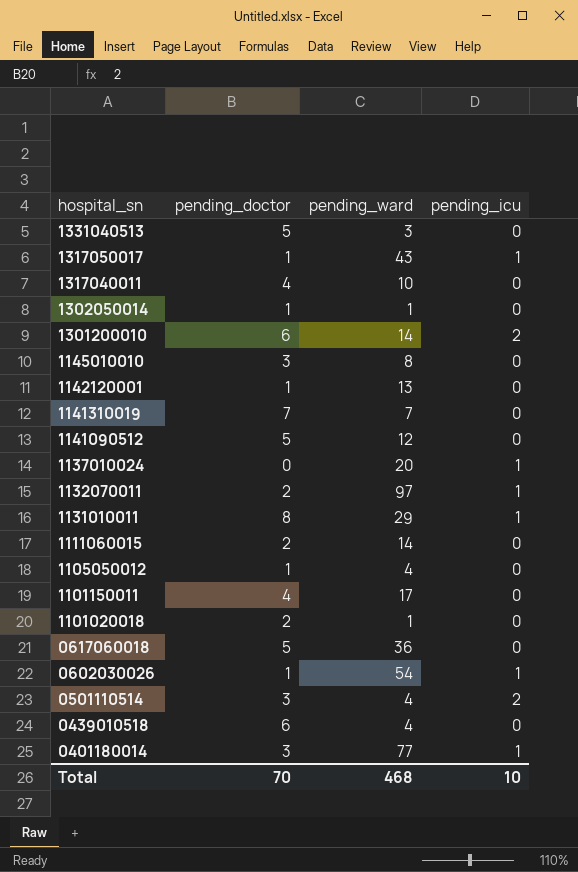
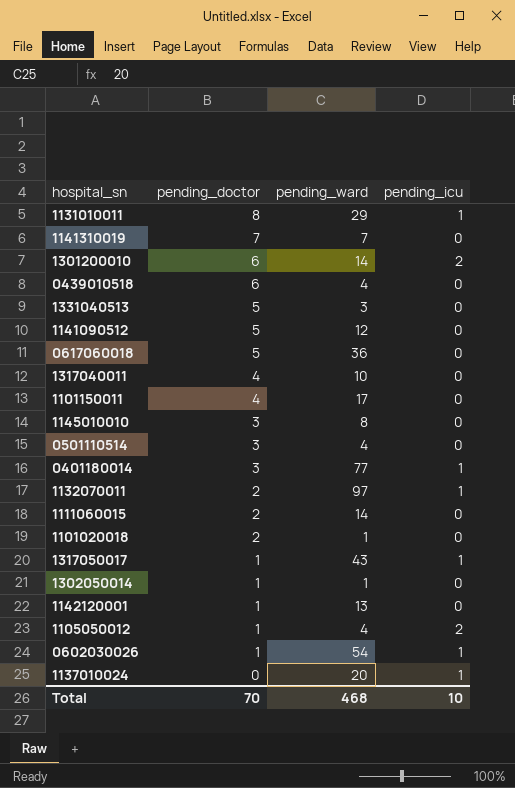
row order: hospital_sn descending -> pending_doctor descending
0501110514 | pending_icu: 2 -> 0
1105050012 | pending_icu: 0 -> 2

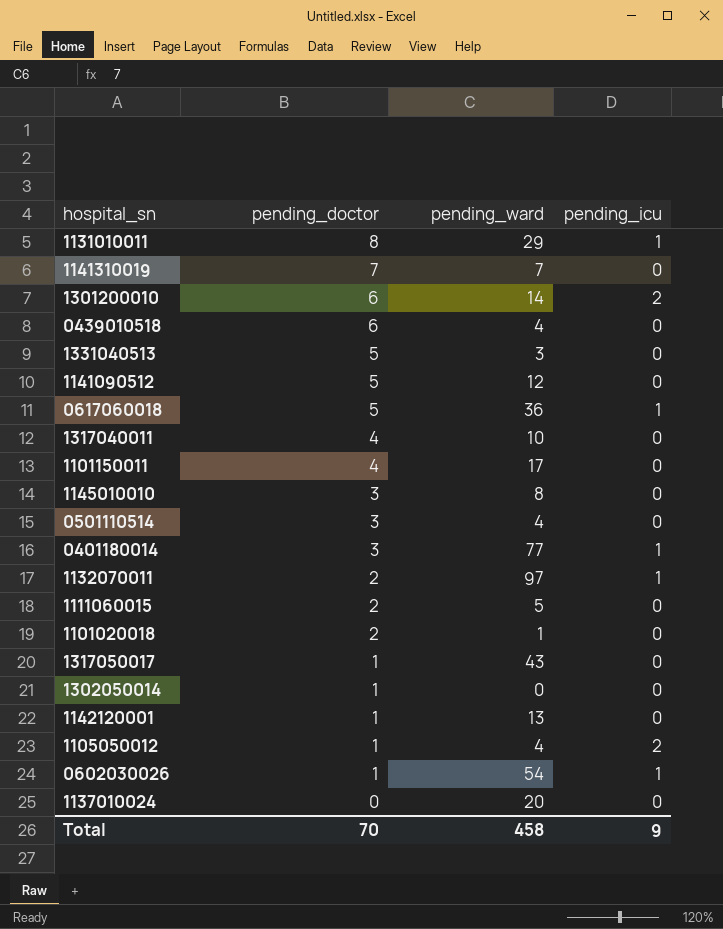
0617060018 | pending_icu: 0 -> 1
1111060015 | pending_ward: 14 -> 5
1317050017 | pending_icu: 1 -> 0
1302050014 | pending_ward: 1 -> 0
1137010024 | pending_icu: 1 -> 0
Total | pending_ward: 468 -> 458
Total | pending_icu: 10 -> 9

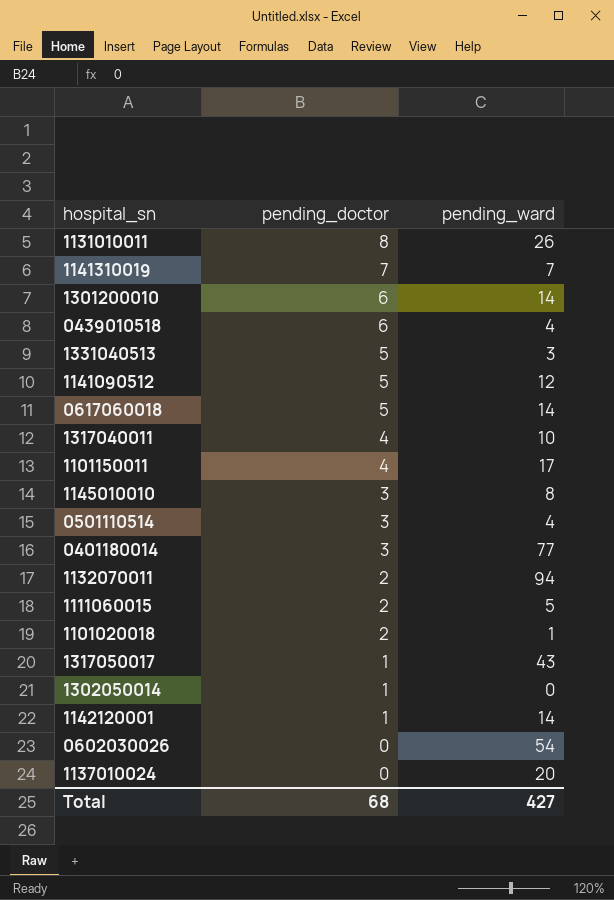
column pending_icu | position: 4 -> none
row 1105050012: 1 | 4 | 2 -> none
1131010011 | pending_ward: 29 -> 26
0617060018 | pending_ward: 36 -> 14
1132070011 | pending_ward: 97 -> 94
1142120001 | pending_ward: 13 -> 14
0602030026 | pending_doctor: 1 -> 0
Total | pending_doctor: 70 -> 68
Total | pending_ward: 458 -> 427

